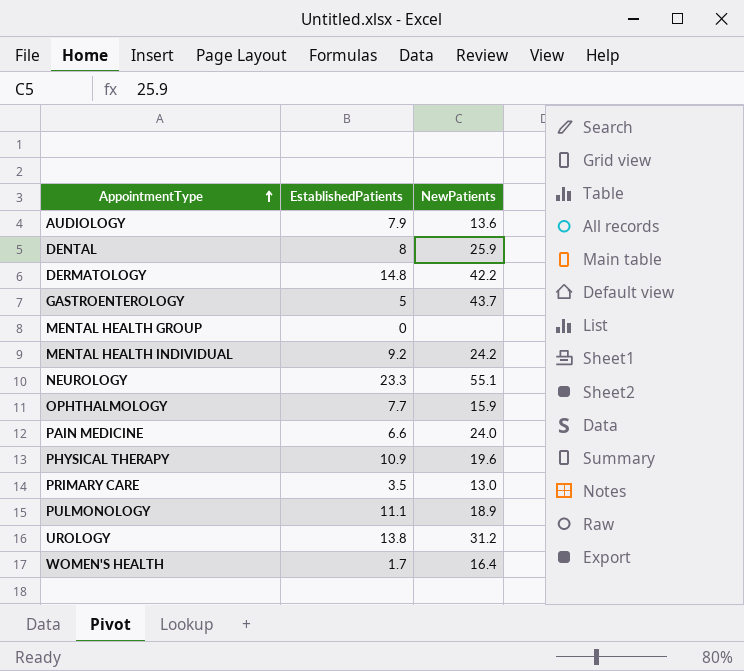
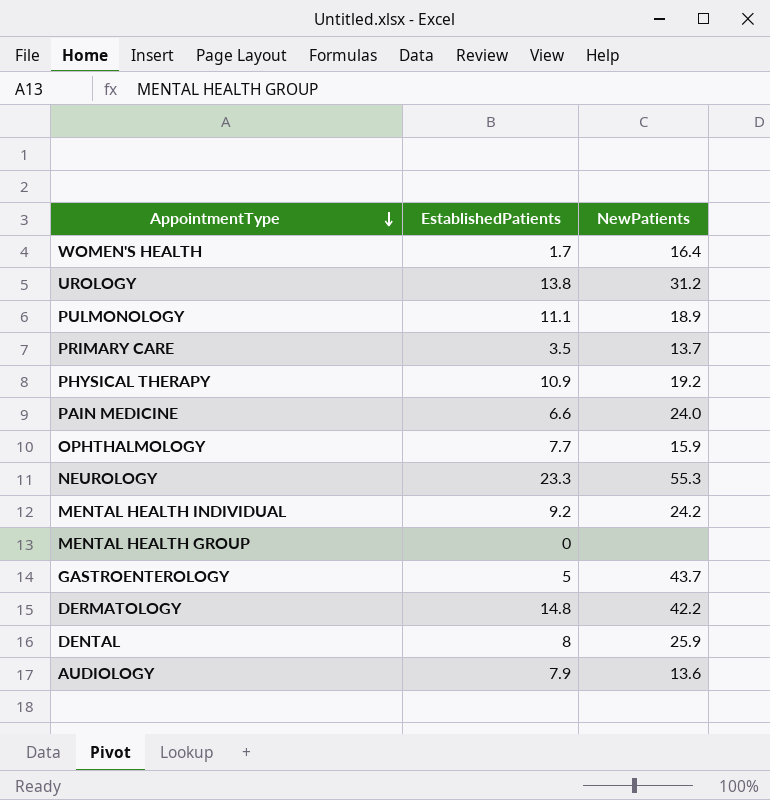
row order: AppointmentType ascending -> AppointmentType descending
PRIMARY CARE | NewPatients: 13.0 -> 13.7
PHYSICAL THERAPY | NewPatients: 19.6 -> 19.2
NEUROLOGY | NewPatients: 55.1 -> 55.3

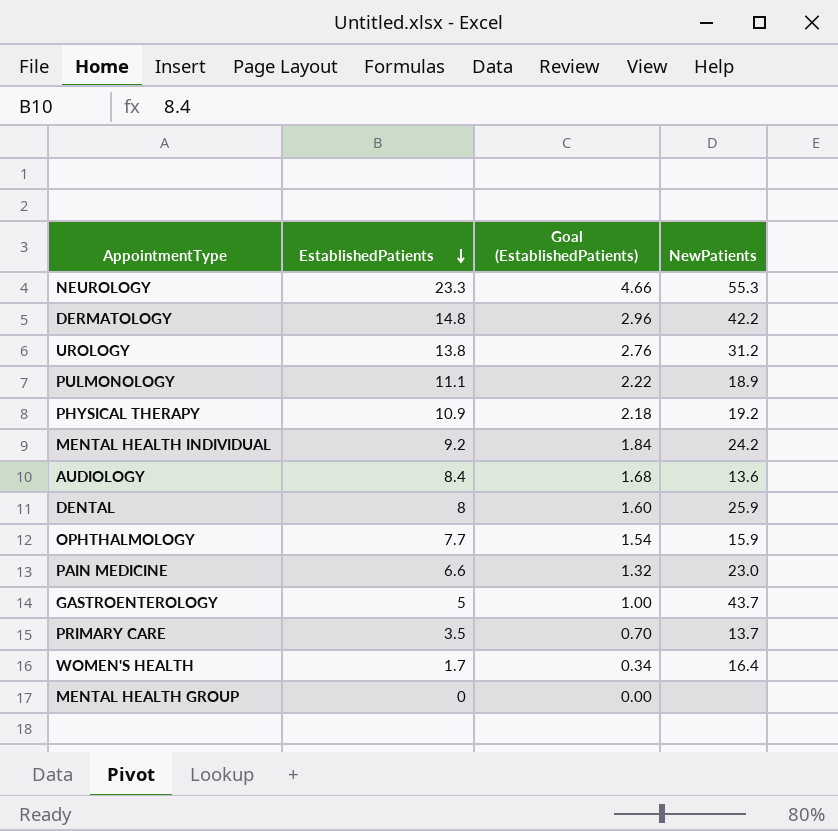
row order: AppointmentType descending -> EstablishedPatients descending
column Goal (EstablishedPatients) | formula: none -> [EstablishedPatients] * 0.2
AUDIOLOGY | EstablishedPatients: 7.9 -> 8.4
PAIN MEDICINE | NewPatients: 24.0 -> 23.0

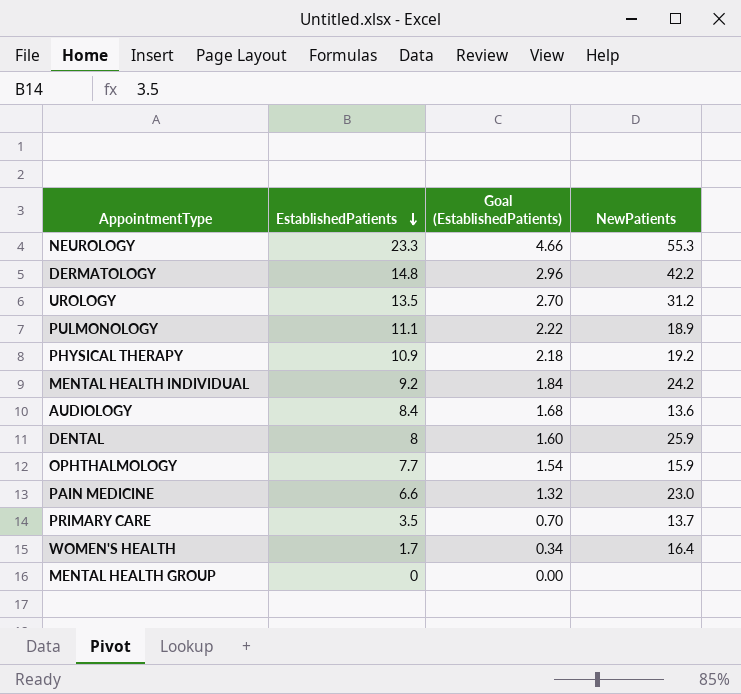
row GASTROENTEROLOGY: 5 | 1.00 | 43.7 -> none
UROLOGY | EstablishedPatients: 13.8 -> 13.5
UROLOGY | Goal (EstablishedPatients): 2.76 -> 2.70

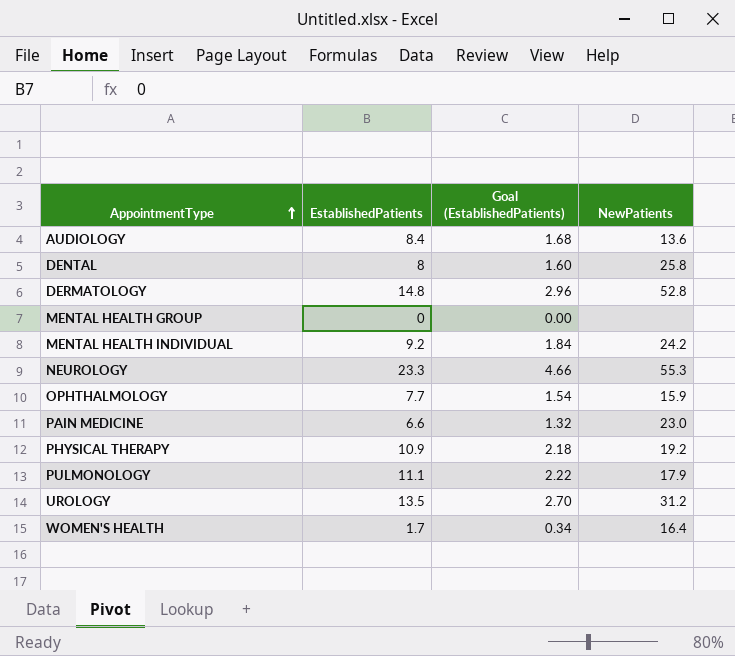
row order: EstablishedPatients descending -> AppointmentType ascending
row PRIMARY CARE: 3.5 | 0.70 | 13.7 -> none
DENTAL | NewPatients: 25.9 -> 25.8
DERMATOLOGY | NewPatients: 42.2 -> 52.8
PULMONOLOGY | NewPatients: 18.9 -> 17.9

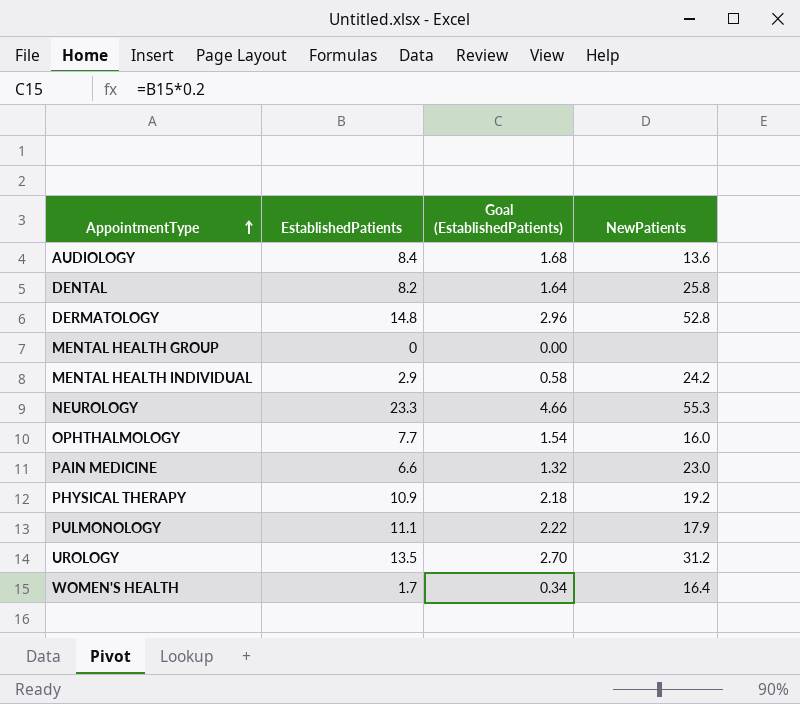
DENTAL | EstablishedPatients: 8 -> 8.2
DENTAL | Goal (EstablishedPatients): 1.60 -> 1.64
MENTAL HEALTH INDIVIDUAL | EstablishedPatients: 9.2 -> 2.9
MENTAL HEALTH INDIVIDUAL | Goal (EstablishedPatients): 1.84 -> 0.58
OPHTHALMOLOGY | NewPatients: 15.9 -> 16.0

